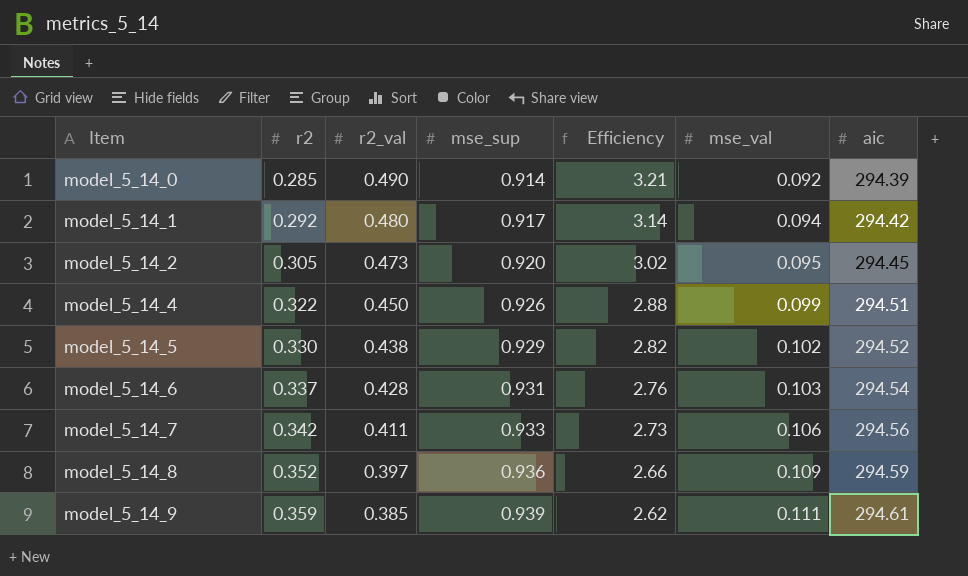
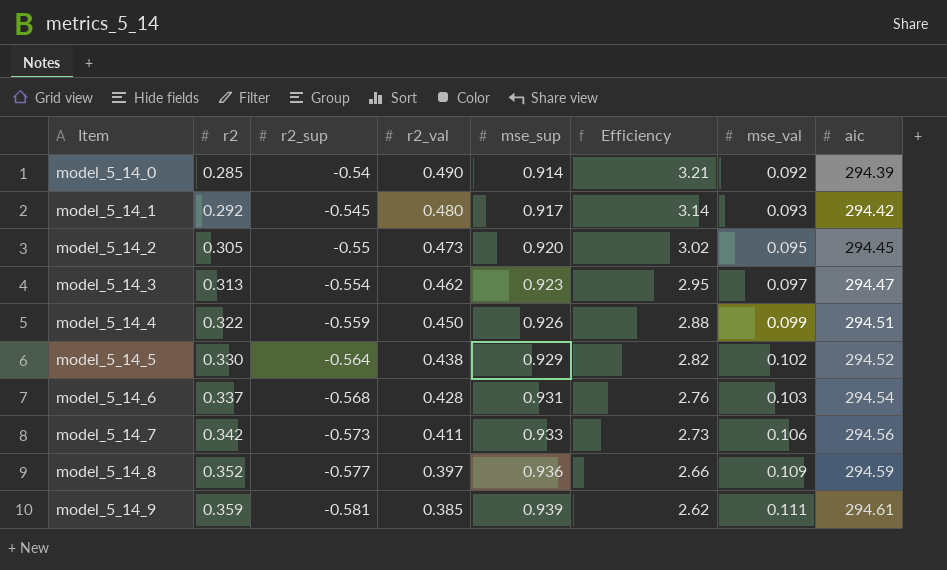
column r2_sup | position: none -> 3
model_5_14_1 | mse_val: 0.094 -> 0.093
row model_5_14_3: none -> 0.313 | -0.554 | 0.462 | 0.923 | 2.95 | 0.097 | 294.47

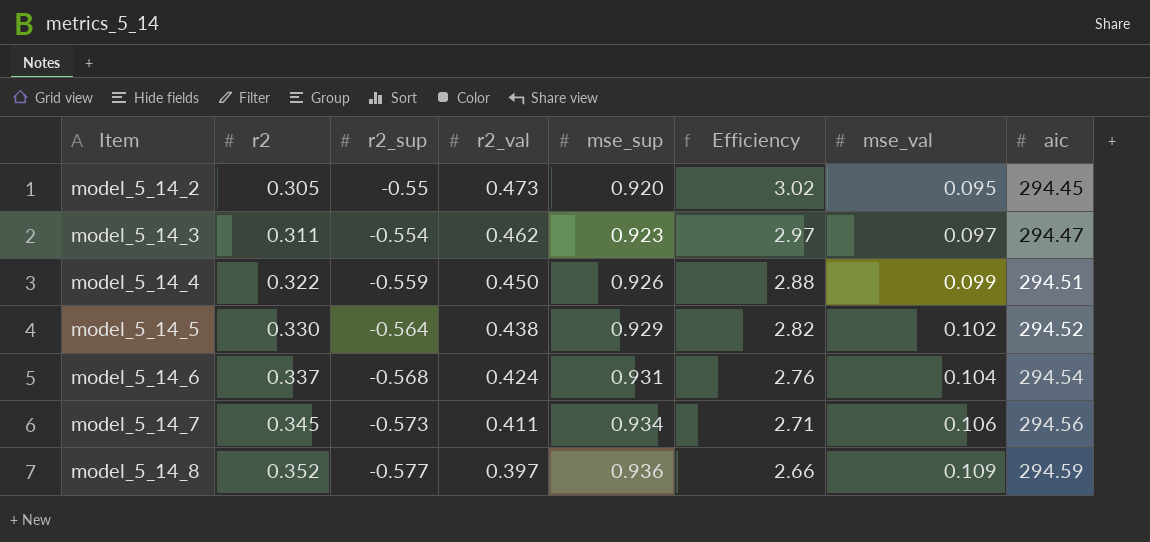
row model_5_14_0: 0.285 | -0.54 | 0.490 | 0.914 | 3.21 | 0.092 | 294.39 -> none
row model_5_14_1: 0.292 | -0.545 | 0.480 | 0.917 | 3.14 | 0.093 | 294.42 -> none
row model_5_14_9: 0.359 | -0.581 | 0.385 | 0.939 | 2.62 | 0.111 | 294.61 -> none
model_5_14_3 | r2: 0.313 -> 0.311
model_5_14_3 | Efficiency: 2.95 -> 2.97
model_5_14_6 | r2_val: 0.428 -> 0.424
model_5_14_6 | mse_val: 0.103 -> 0.104
model_5_14_7 | r2: 0.342 -> 0.345
model_5_14_7 | mse_sup: 0.933 -> 0.934
model_5_14_7 | Efficiency: 2.73 -> 2.71

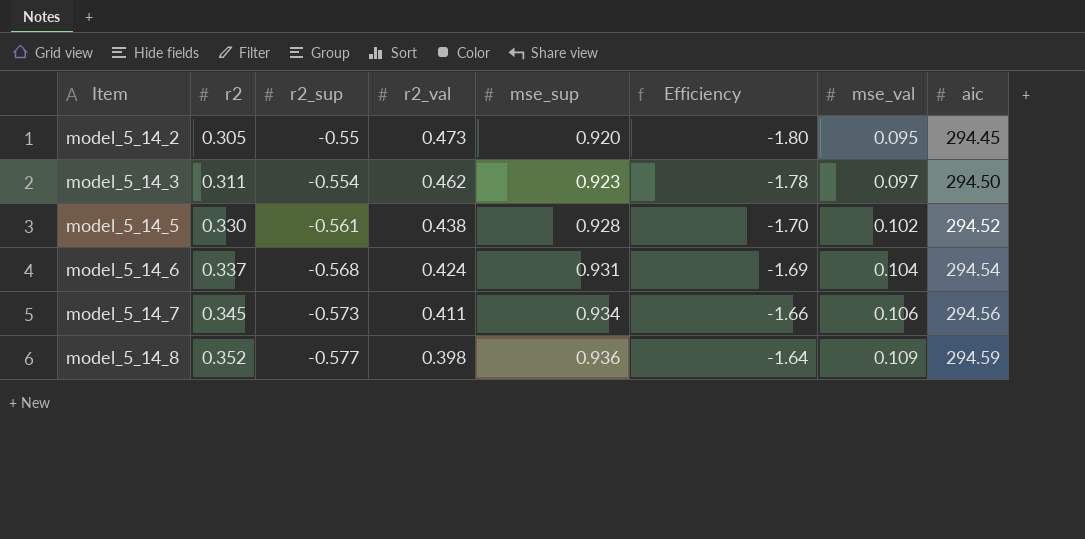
column Efficiency | formula: [mse_sup] / [r2] -> [r2_sup] / [r2]
row model_5_14_4: 0.322 | -0.559 | 0.450 | 0.926 | 2.88 | 0.099 | 294.51 -> none
model_5_14_3 | aic: 294.47 -> 294.50
model_5_14_5 | r2_sup: -0.564 -> -0.561
model_5_14_5 | mse_sup: 0.929 -> 0.928
model_5_14_8 | r2_val: 0.397 -> 0.398

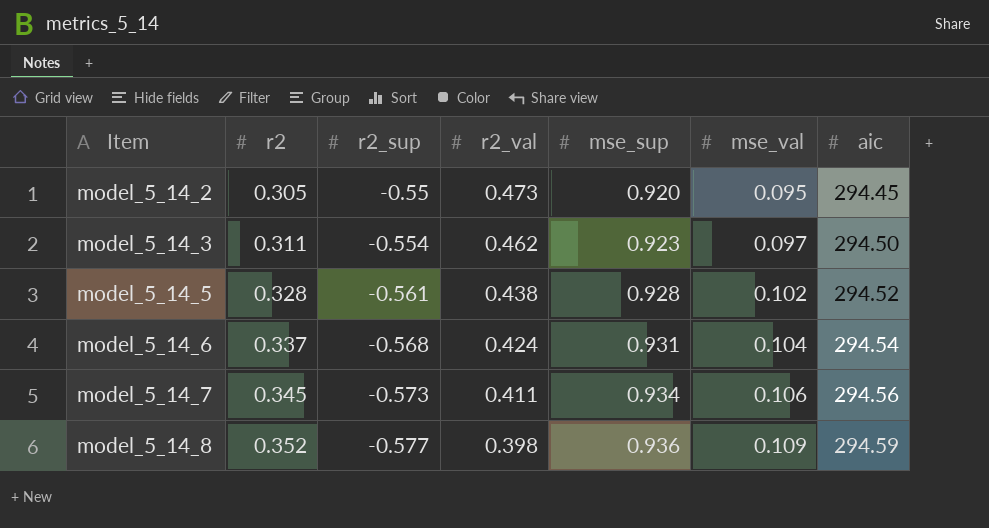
column Efficiency | formula: [r2_sup] / [r2] -> none
model_5_14_5 | r2: 0.330 -> 0.328

